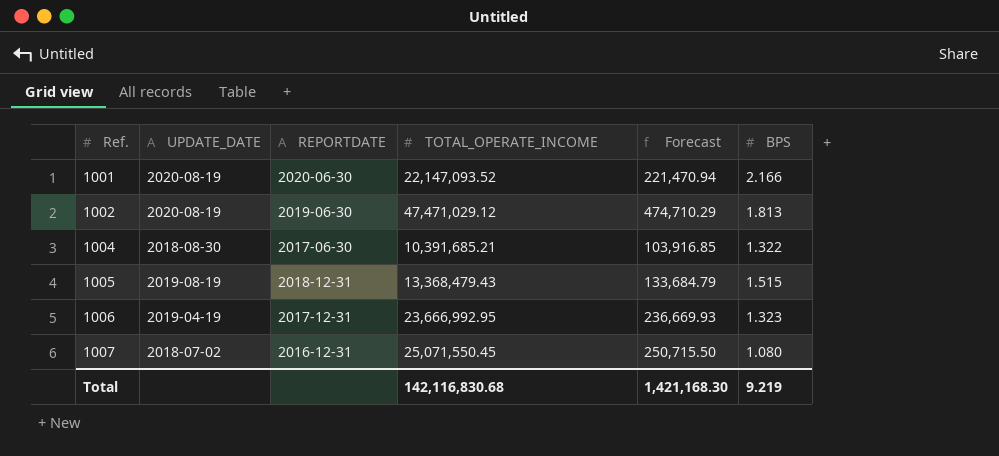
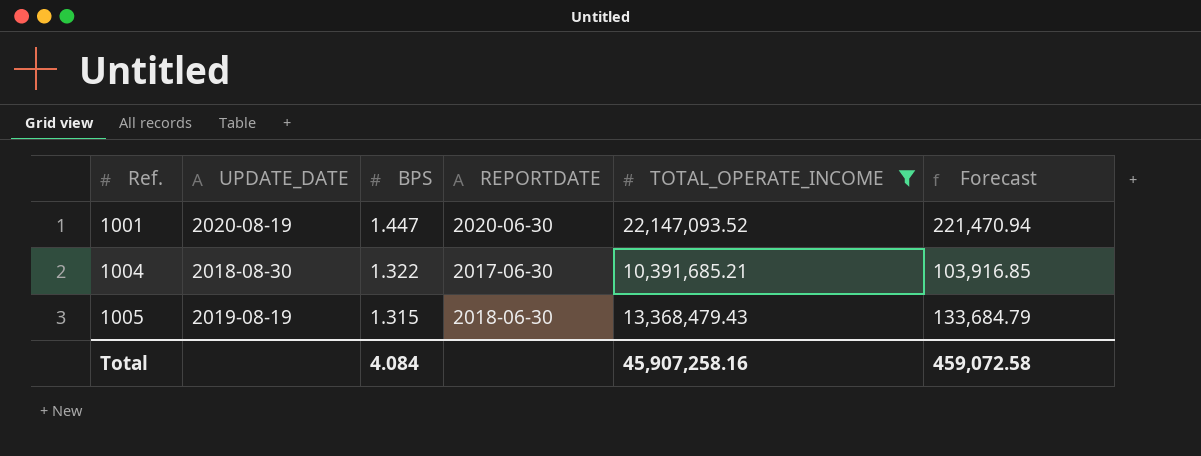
filter: none -> TOTAL_OPERATE_INCOME <= 22,147,093.52
column BPS | position: 6 -> 3
1001 | BPS: 2.166 -> 1.447
1005 | BPS: 1.515 -> 1.315
1005 | REPORTDATE: 2018-12-31 -> 2018-06-30
Total | BPS: 9.219 -> 4.084
Total | TOTAL_OPERATE_INCOME: 142,116,830.68 -> 45,907,258.16
Total | Forecast: 1,421,168.30 -> 459,072.58

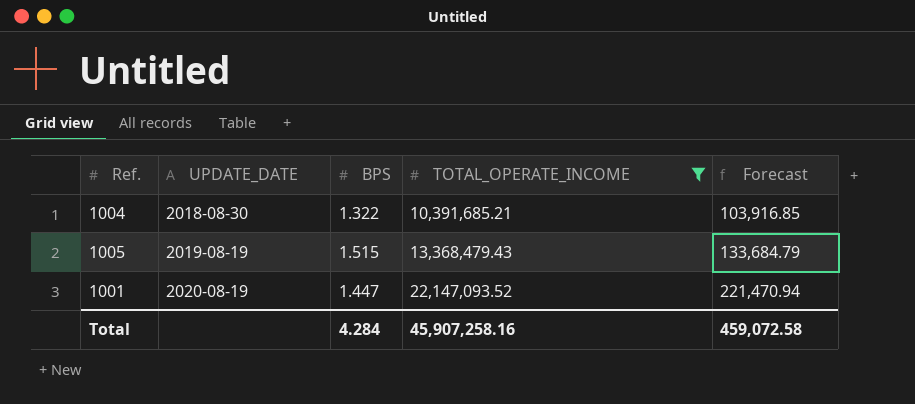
row order: Ref. ascending -> UPDATE_DATE ascending
column REPORTDATE | position: 4 -> none
1005 | BPS: 1.315 -> 1.515
Total | BPS: 4.084 -> 4.284

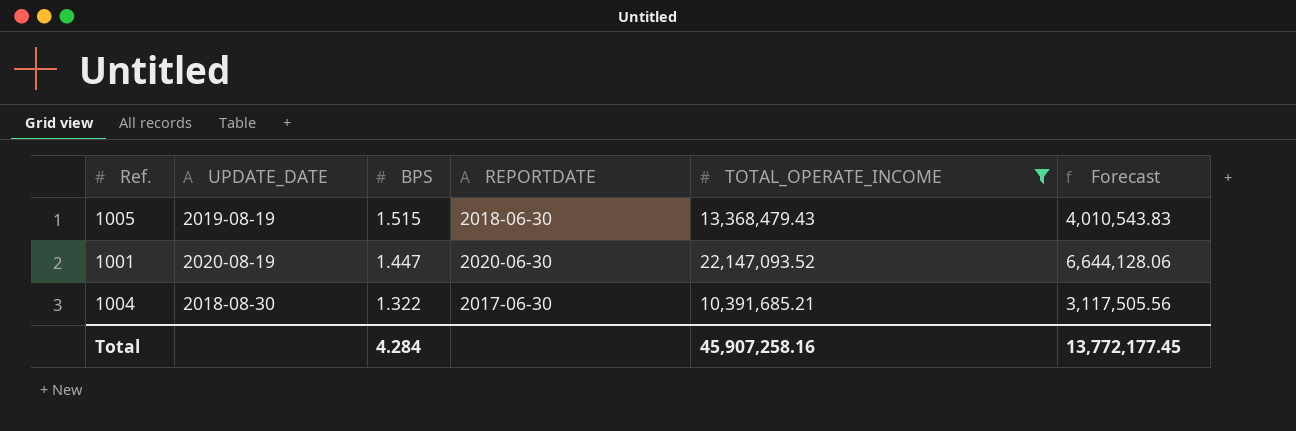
row order: UPDATE_DATE ascending -> BPS descending
column REPORTDATE | position: none -> 4
column Forecast | formula: [TOTAL_OPERATE_INCOME] * 0.01 -> [TOTAL_OPERATE_INCOME] * 0.3
Total | Forecast: 459,072.58 -> 13,772,177.45

